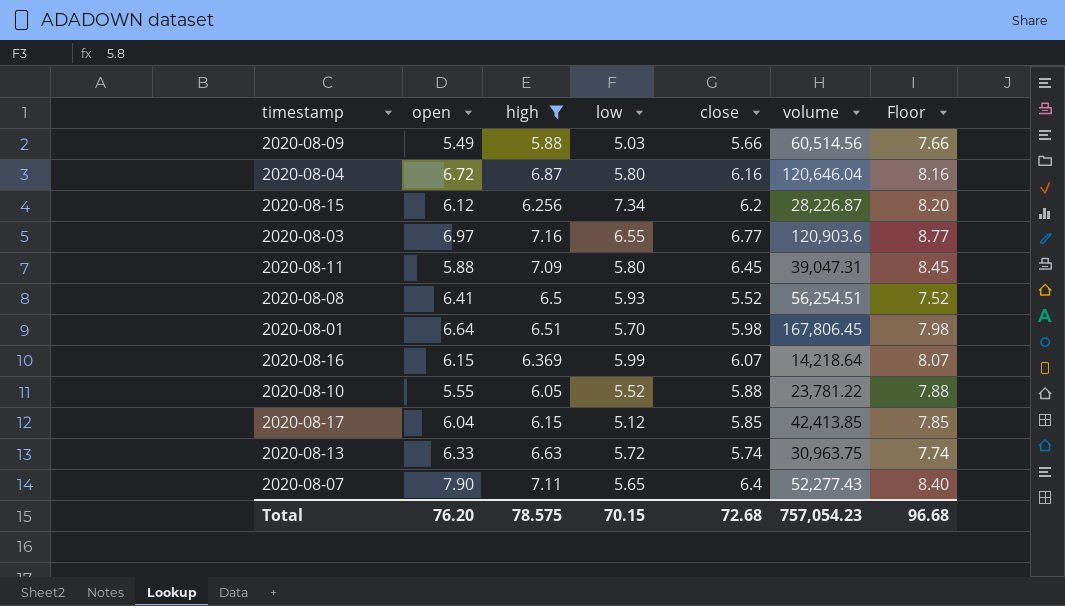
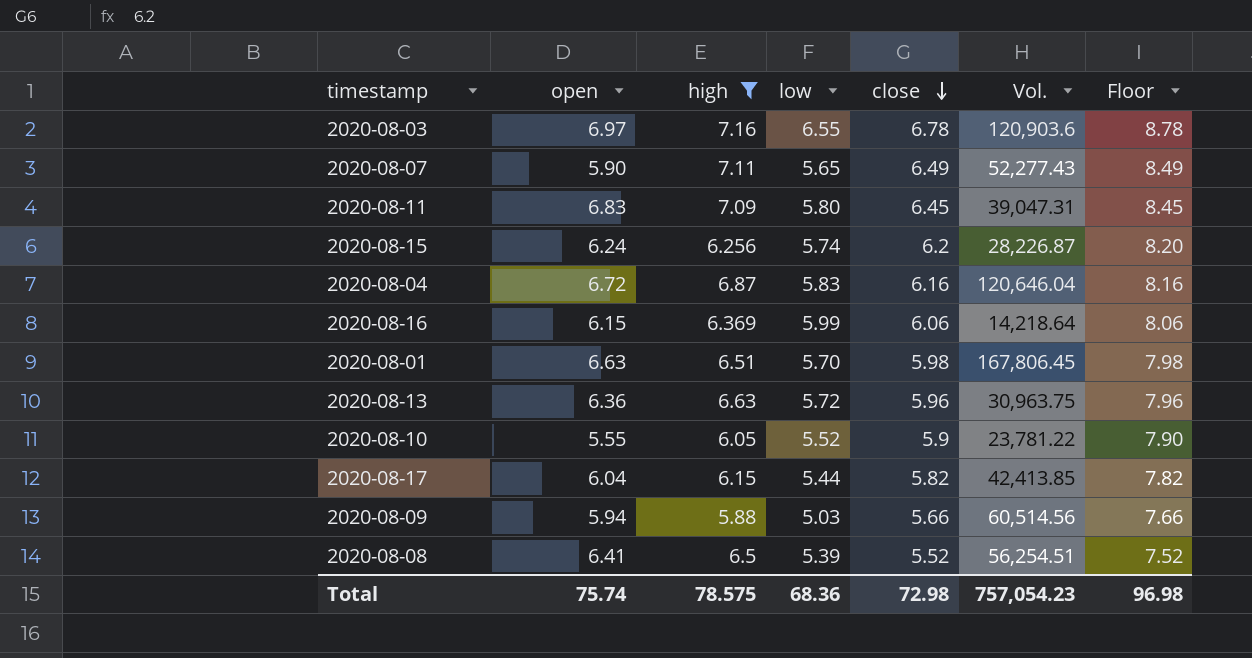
row order: none -> close descending
column name: volume -> Vol.
2020-08-03 | close: 6.77 -> 6.78
2020-08-03 | Floor: 8.77 -> 8.78
2020-08-07 | open: 7.90 -> 5.90
2020-08-07 | close: 6.4 -> 6.49
2020-08-07 | Floor: 8.40 -> 8.49
2020-08-11 | open: 5.88 -> 6.83
2020-08-15 | open: 6.12 -> 6.24
2020-08-15 | low: 7.34 -> 5.74
2020-08-04 | low: 5.80 -> 5.83
2020-08-16 | close: 6.07 -> 6.06
2020-08-16 | Floor: 8.07 -> 8.06
2020-08-01 | open: 6.64 -> 6.63
2020-08-13 | open: 6.33 -> 6.36
2020-08-13 | close: 5.74 -> 5.96
2020-08-13 | Floor: 7.74 -> 7.96
2020-08-10 | close: 5.88 -> 5.9
2020-08-10 | Floor: 7.88 -> 7.90
2020-08-17 | low: 5.12 -> 5.44
2020-08-17 | close: 5.85 -> 5.82
2020-08-17 | Floor: 7.85 -> 7.82
2020-08-09 | open: 5.49 -> 5.94
2020-08-08 | low: 5.93 -> 5.39
Total | open: 76.20 -> 75.74
Total | low: 70.15 -> 68.36
Total | close: 72.68 -> 72.98
Total | Floor: 96.68 -> 96.98

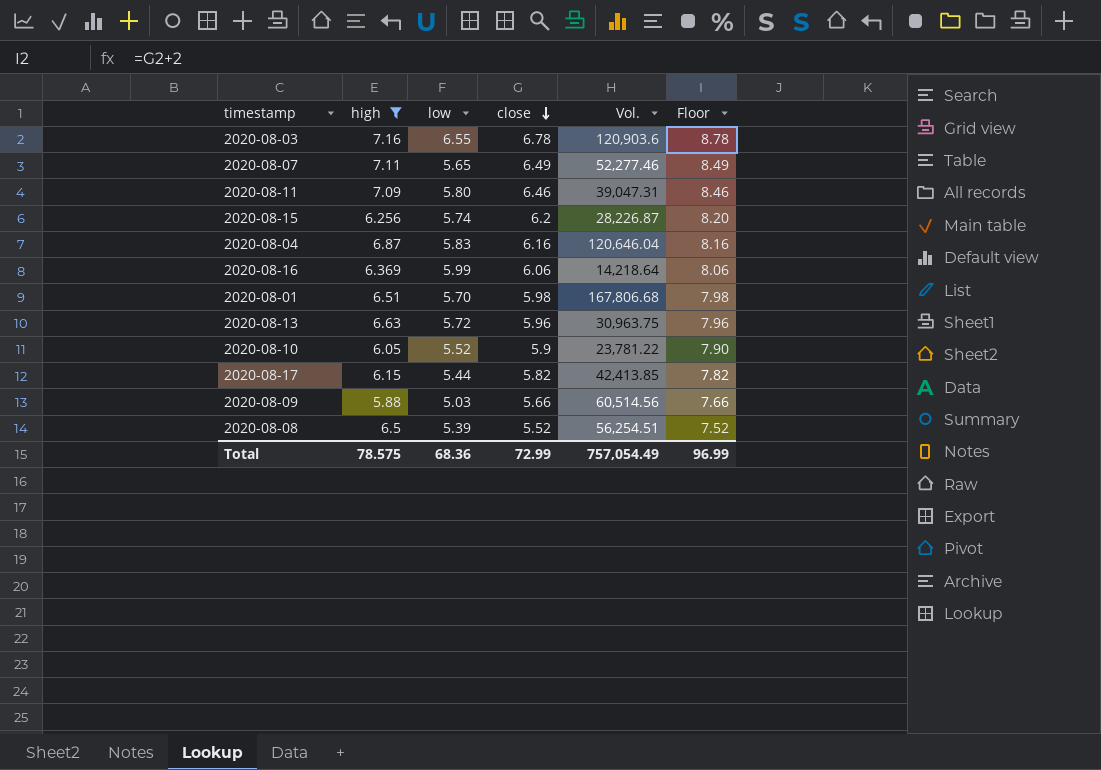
column open | position: 2 -> none
2020-08-07 | Vol.: 52,277.43 -> 52,277.46
2020-08-11 | close: 6.45 -> 6.46
2020-08-11 | Floor: 8.45 -> 8.46
2020-08-01 | Vol.: 167,806.45 -> 167,806.68
Total | close: 72.98 -> 72.99
Total | Vol.: 757,054.23 -> 757,054.49
Total | Floor: 96.98 -> 96.99

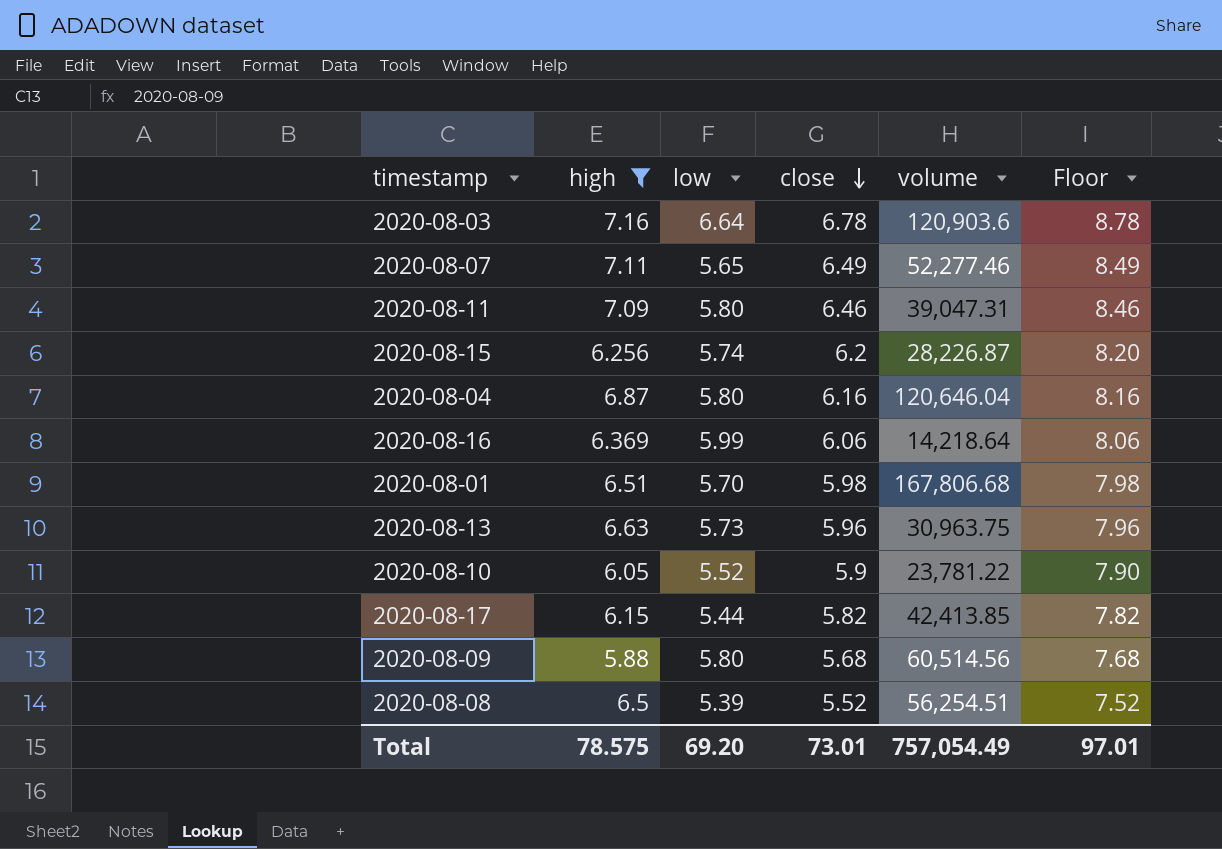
column name: Vol. -> volume
2020-08-03 | low: 6.55 -> 6.64
2020-08-04 | low: 5.83 -> 5.80
2020-08-13 | low: 5.72 -> 5.73
2020-08-09 | low: 5.03 -> 5.80
2020-08-09 | close: 5.66 -> 5.68
2020-08-09 | Floor: 7.66 -> 7.68
Total | low: 68.36 -> 69.20
Total | close: 72.99 -> 73.01
Total | Floor: 96.99 -> 97.01

